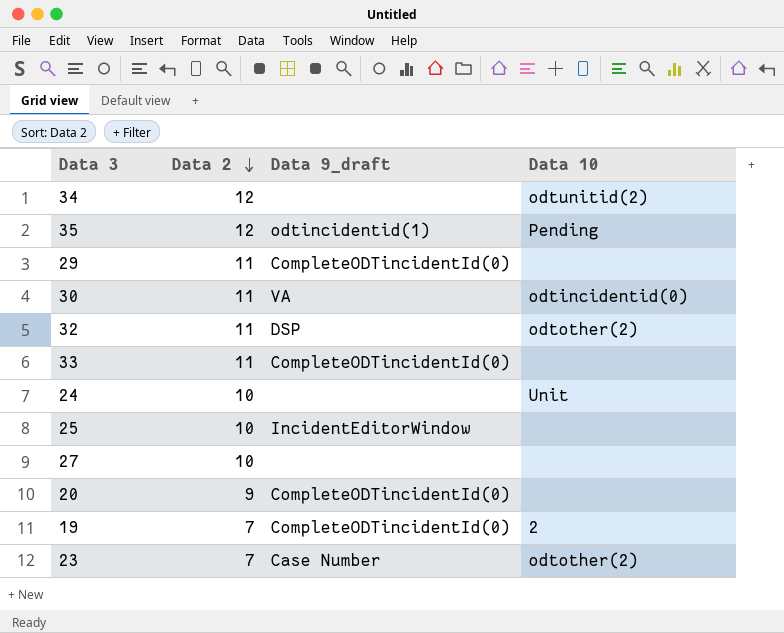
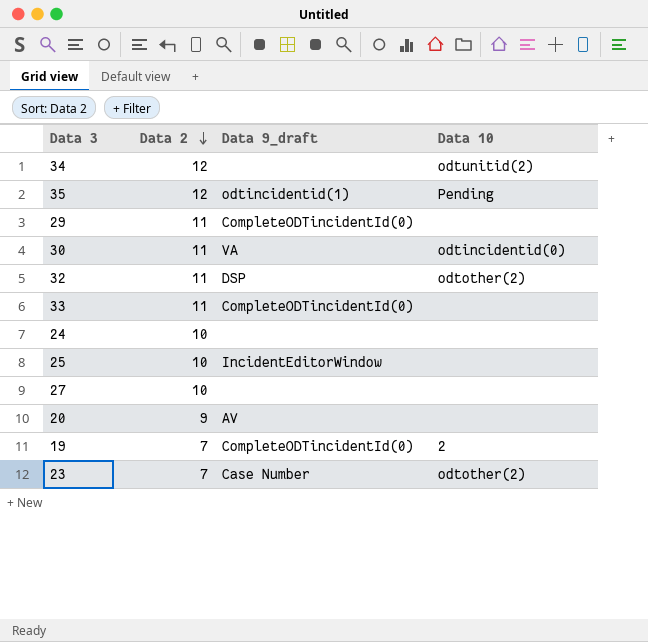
24 | Data 10: Unit -> none
20 | Data 9_draft: CompleteODTincidentId(0) -> AV

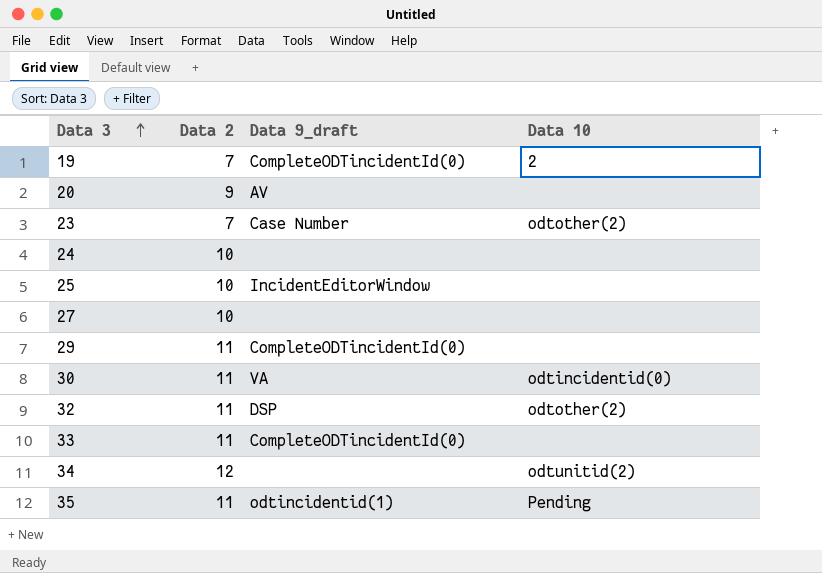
row order: Data 2 descending -> Data 3 ascending
35 | Data 2: 12 -> 11

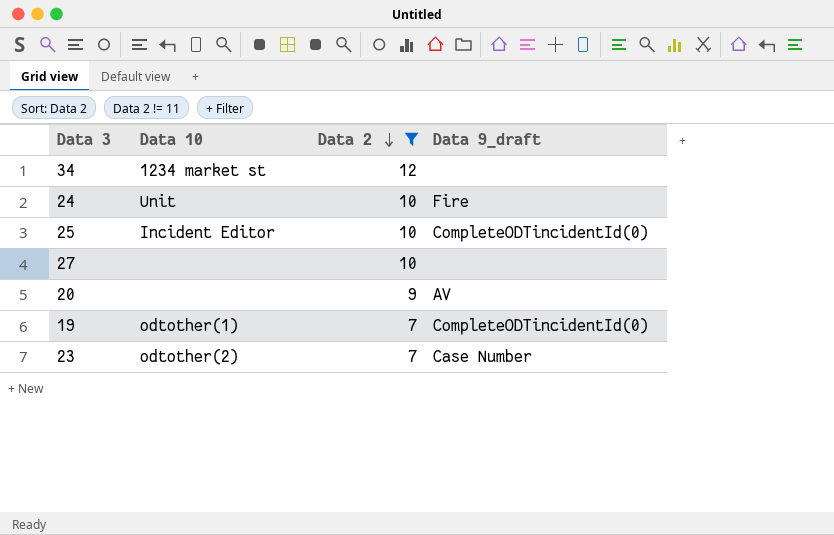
filter: none -> Data 2 != 11
row order: Data 3 ascending -> Data 2 descending
column Data 10 | position: 4 -> 2
34 | Data 10: odtunitid(2) -> 1234 market st
24 | Data 10: none -> Unit
24 | Data 9_draft: none -> Fire
25 | Data 10: none -> Incident Editor
25 | Data 9_draft: IncidentEditorWindow -> CompleteODTincidentId(0)
19 | Data 10: 2 -> odtother(1)

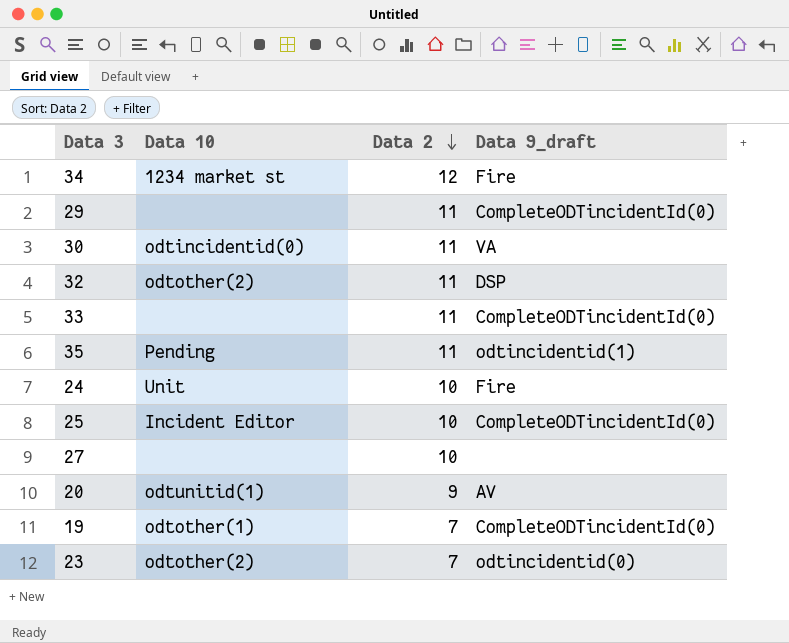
filter: Data 2 != 11 -> none
34 | Data 9_draft: none -> Fire
20 | Data 10: none -> odtunitid(1)
23 | Data 9_draft: Case Number -> odtincidentid(0)

